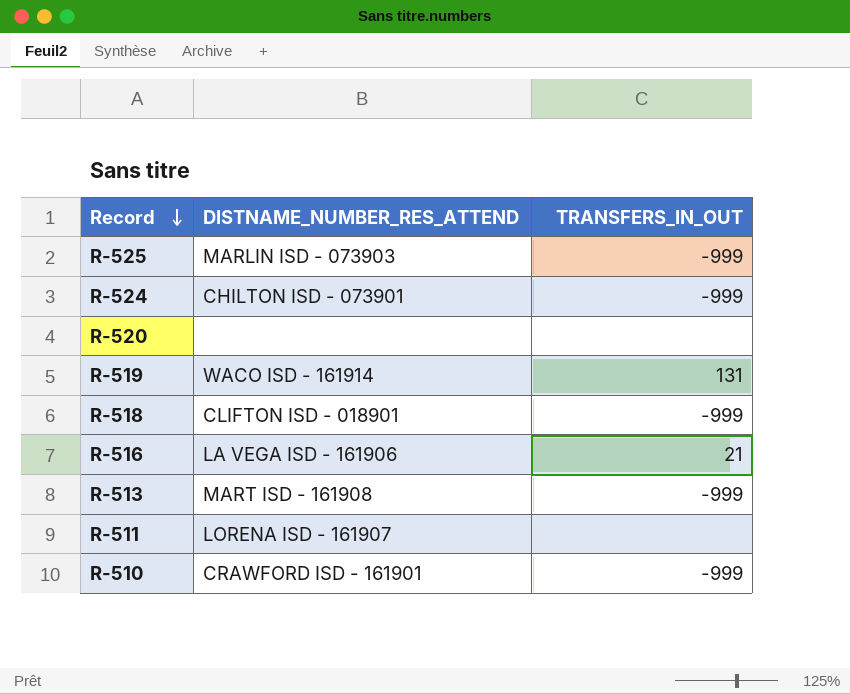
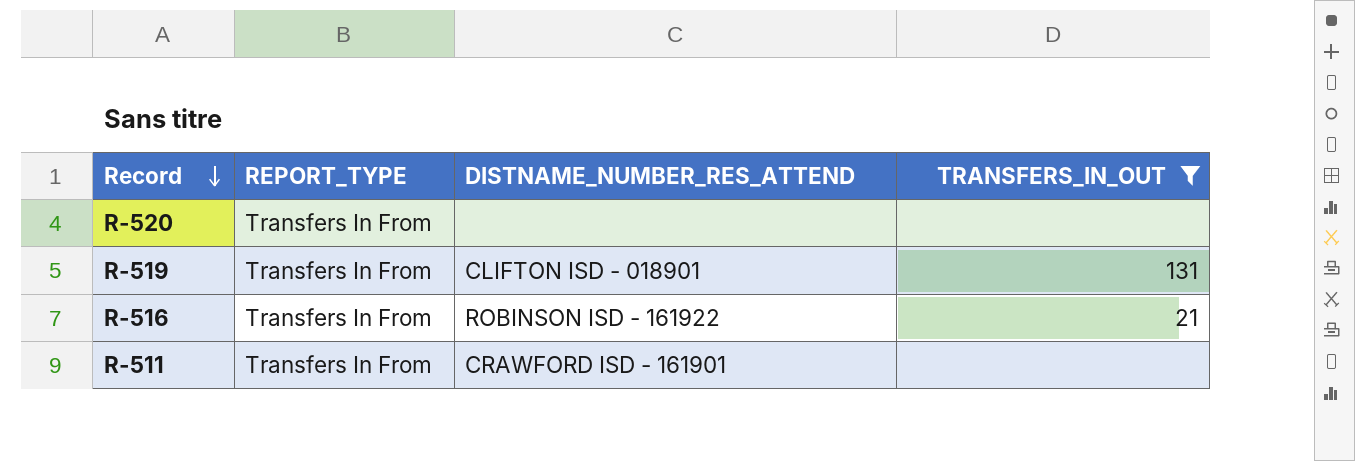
filter: none -> TRANSFERS_IN_OUT != -999
column REPORT_TYPE | position: none -> 2
R-519 | DISTNAME_NUMBER_RES_ATTEND: WACO ISD - 161914 -> CLIFTON ISD - 018901
R-516 | DISTNAME_NUMBER_RES_ATTEND: LA VEGA ISD - 161906 -> ROBINSON ISD - 161922
R-511 | DISTNAME_NUMBER_RES_ATTEND: LORENA ISD - 161907 -> CRAWFORD ISD - 161901

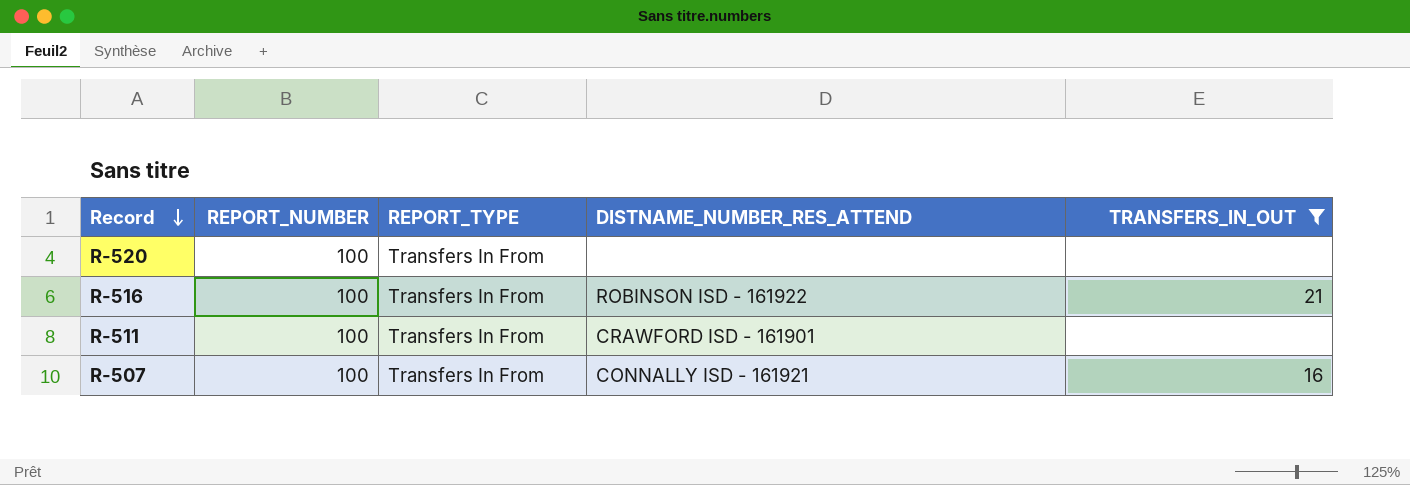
column REPORT_NUMBER | position: none -> 2
row R-519: Transfers In From | CLIFTON ISD - 018901 | 131 -> none
row R-507: none -> 100 | Transfers In From | CONNALLY ISD - 161921 | 16

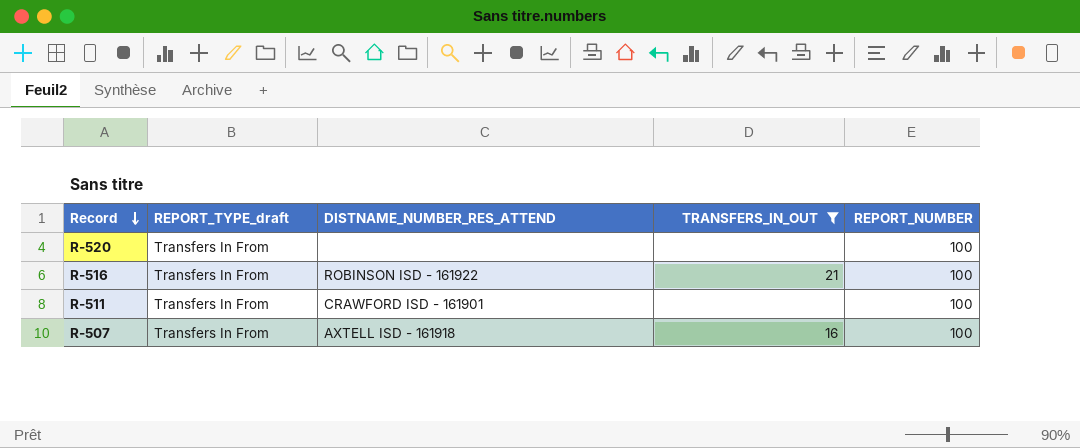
column name: REPORT_TYPE -> REPORT_TYPE_draft
column REPORT_NUMBER | position: 2 -> 5
R-507 | DISTNAME_NUMBER_RES_ATTEND: CONNALLY ISD - 161921 -> AXTELL ISD - 161918

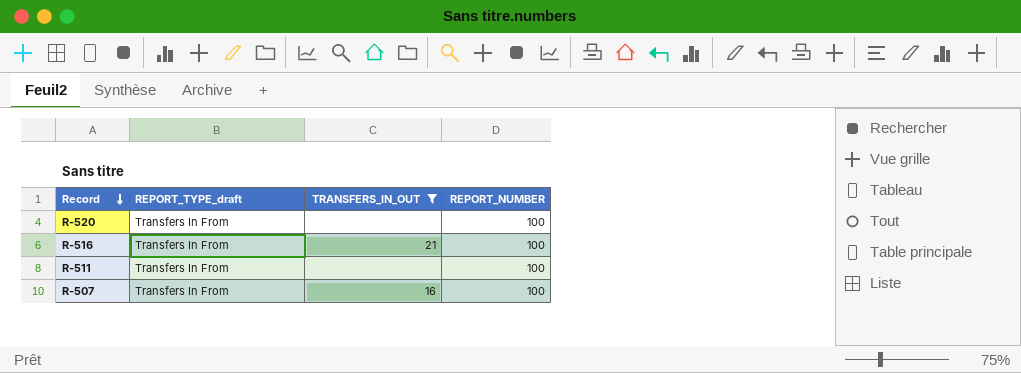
column DISTNAME_NUMBER_RES_ATTEND | position: 3 -> none

